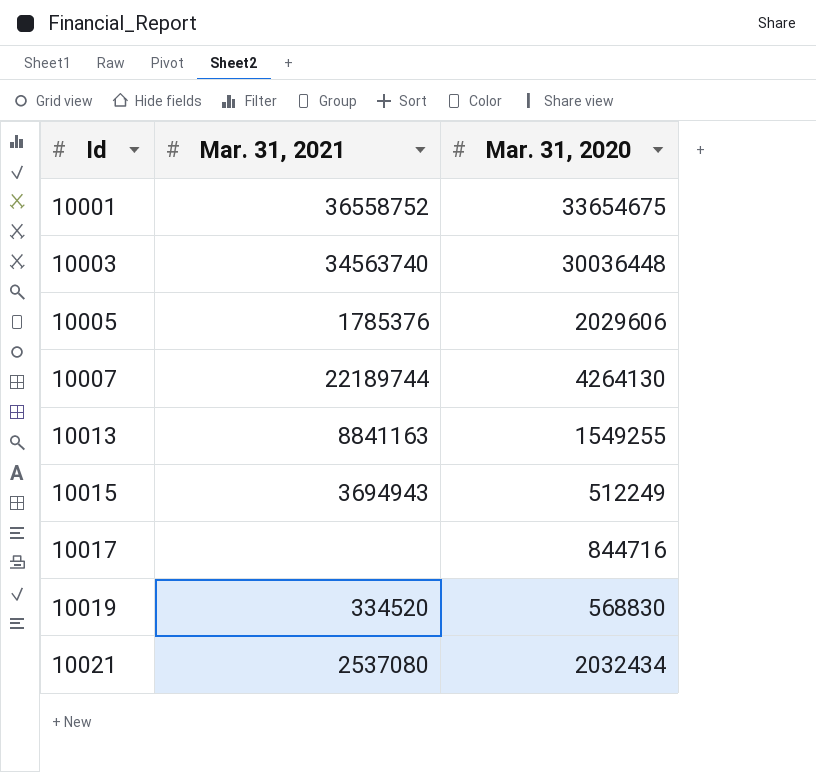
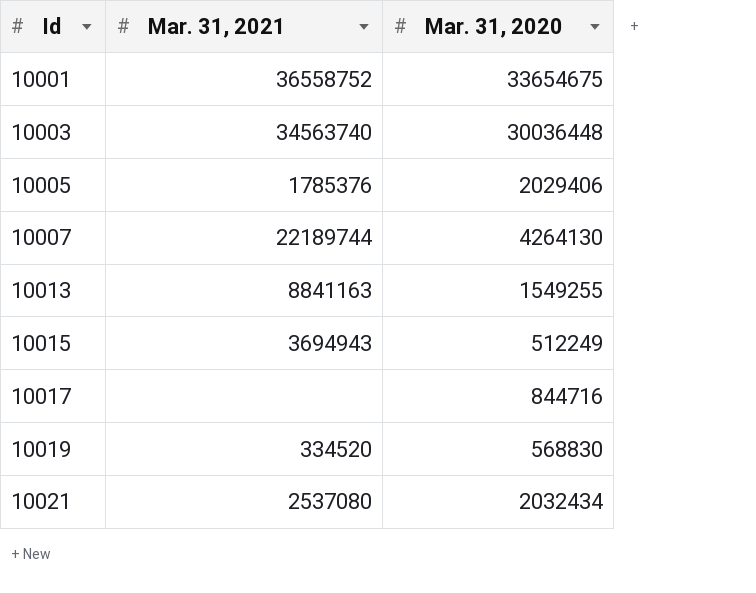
10005 | Mar. 31, 2020: 2029606 -> 2029406

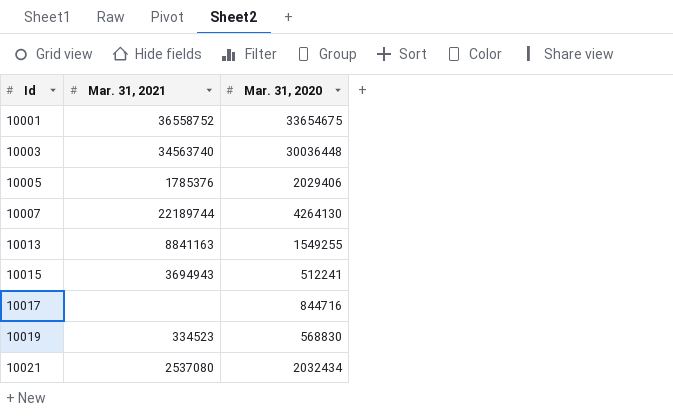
10015 | Mar. 31, 2020: 512249 -> 512241
10019 | Mar. 31, 2021: 334520 -> 334523

